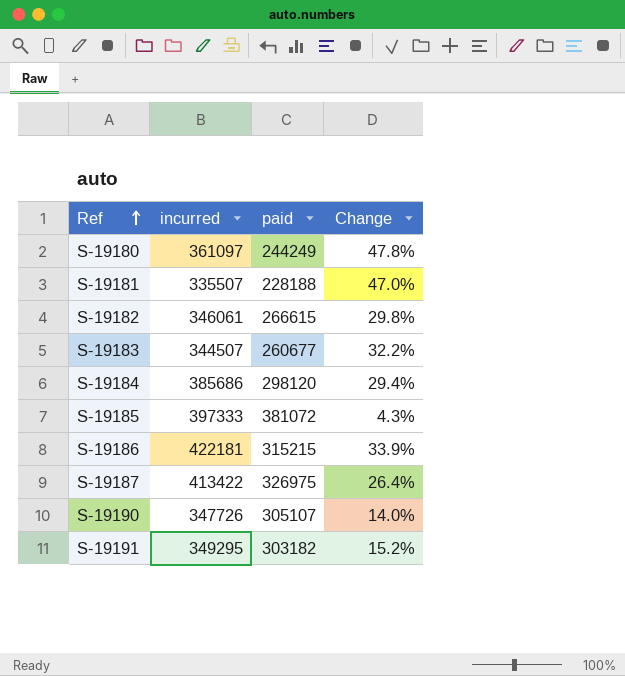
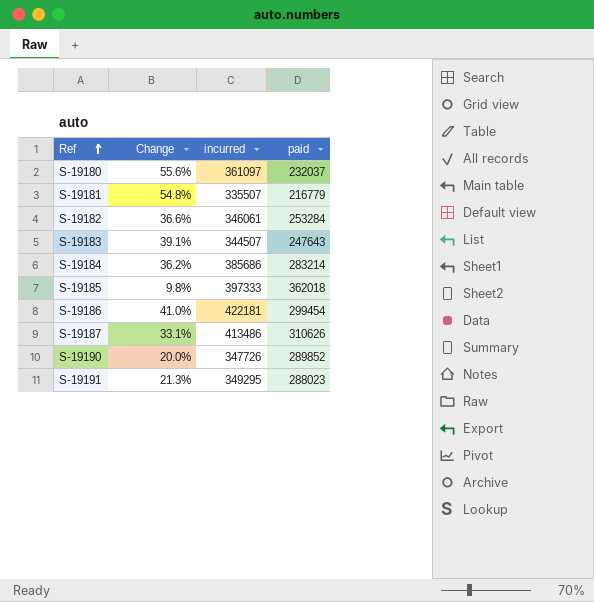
column Change | position: 4 -> 2
S-19180 | Change: 47.8% -> 55.6%
S-19180 | paid: 244249 -> 232037
S-19181 | Change: 47.0% -> 54.8%
S-19181 | paid: 228188 -> 216779
S-19182 | Change: 29.8% -> 36.6%
S-19182 | paid: 266615 -> 253284
S-19183 | Change: 32.2% -> 39.1%
S-19183 | paid: 260677 -> 247643
S-19184 | Change: 29.4% -> 36.2%
S-19184 | paid: 298120 -> 283214
S-19185 | Change: 4.3% -> 9.8%
S-19185 | paid: 381072 -> 362018
S-19186 | Change: 33.9% -> 41.0%
S-19186 | paid: 315215 -> 299454
S-19187 | Change: 26.4% -> 33.1%
S-19187 | incurred: 413422 -> 413486
S-19187 | paid: 326975 -> 310626
S-19190 | Change: 14.0% -> 20.0%
S-19190 | paid: 305107 -> 289852
S-19191 | Change: 15.2% -> 21.3%
S-19191 | paid: 303182 -> 288023

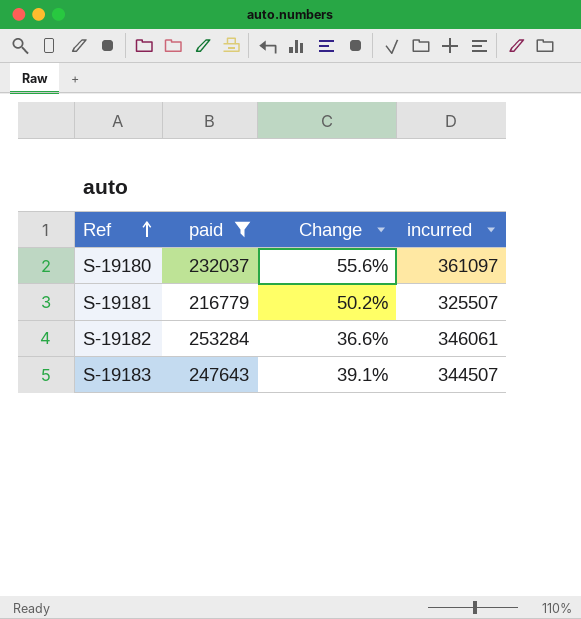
filter: none -> paid <= 253284
column paid | position: 4 -> 2
S-19181 | Change: 54.8% -> 50.2%
S-19181 | incurred: 335507 -> 325507

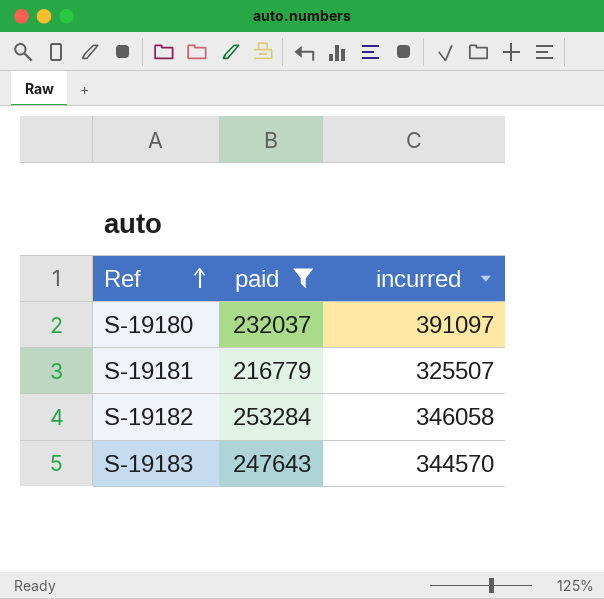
column Change | formula: ([incurred] - [paid]) / [paid] -> none
S-19180 | incurred: 361097 -> 391097
S-19182 | incurred: 346061 -> 346058
S-19183 | incurred: 344507 -> 344570

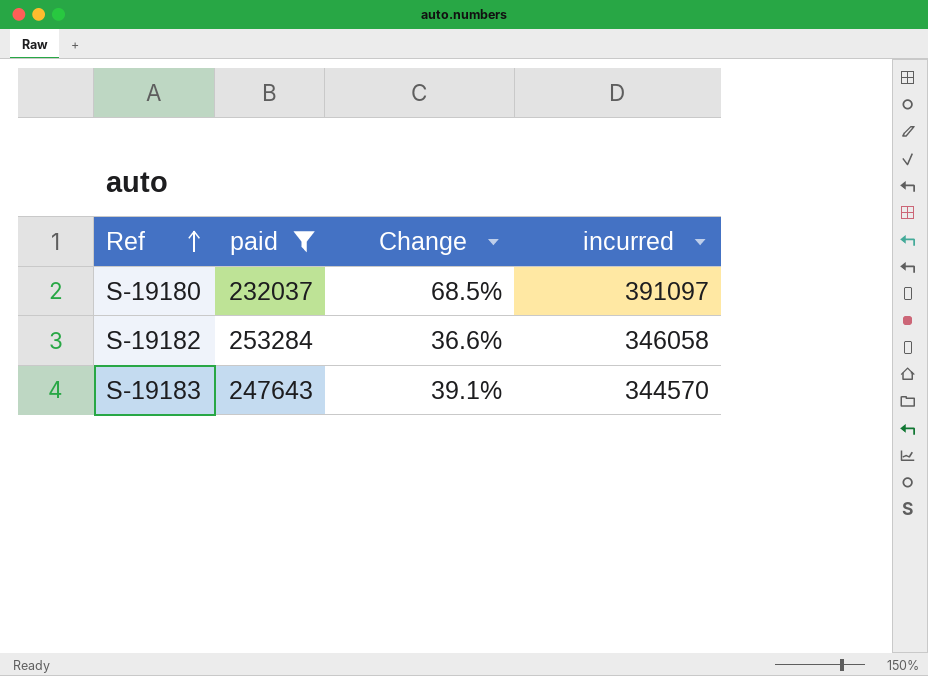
column Change | formula: none -> ([incurred] - [paid]) / [paid]
row S-19181: 216779 | 325507 -> none

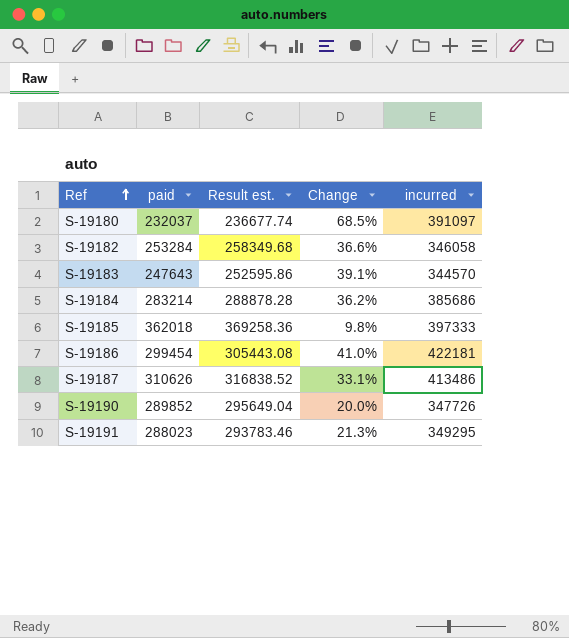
filter: paid <= 253284 -> none
column Result est. | formula: none -> [paid] * 1.02

